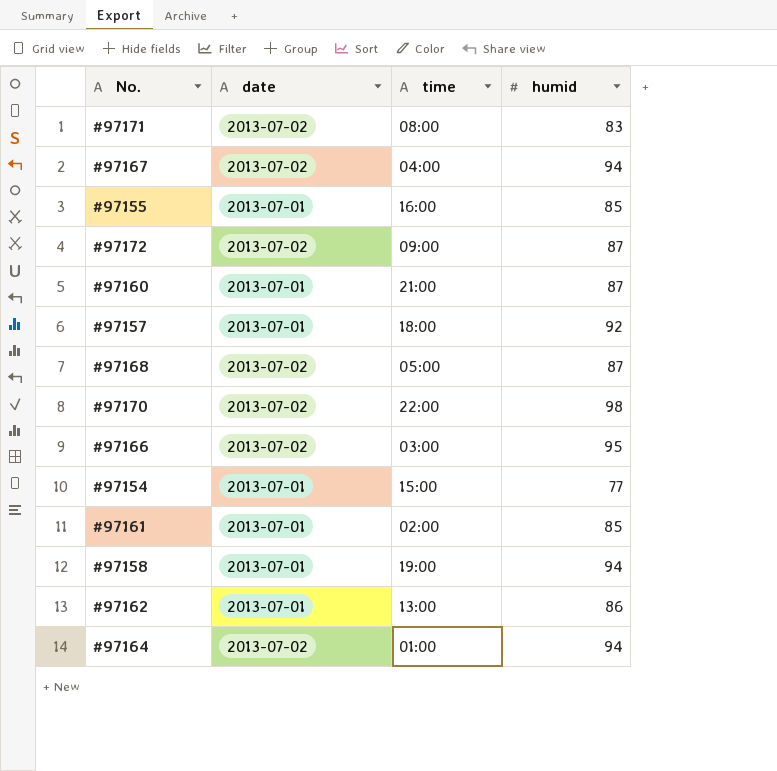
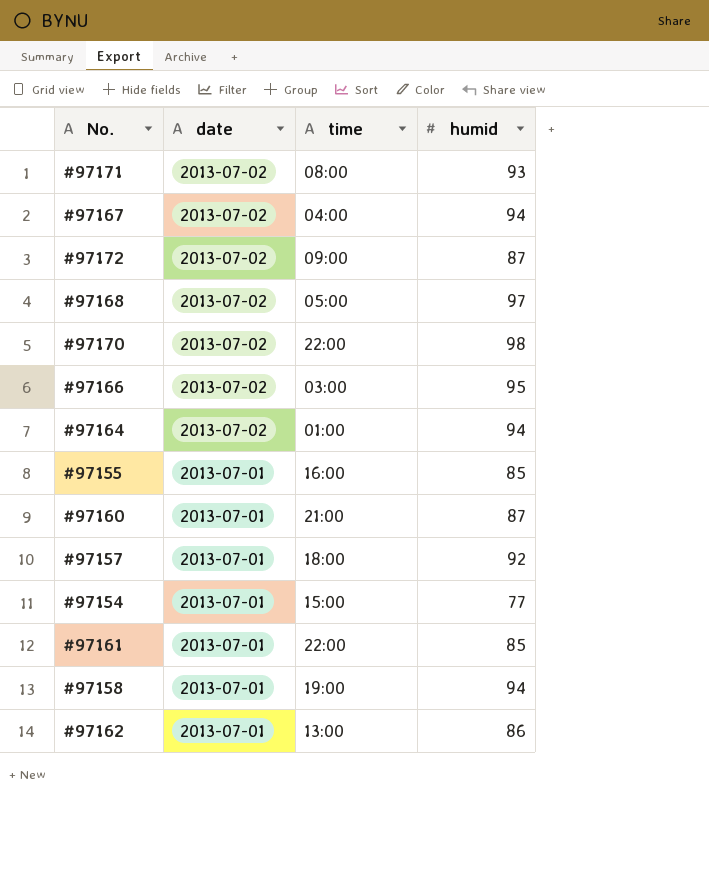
row order: none -> date descending
#97171 | humid: 83 -> 93
#97168 | humid: 87 -> 97
#97161 | time: 02:00 -> 22:00

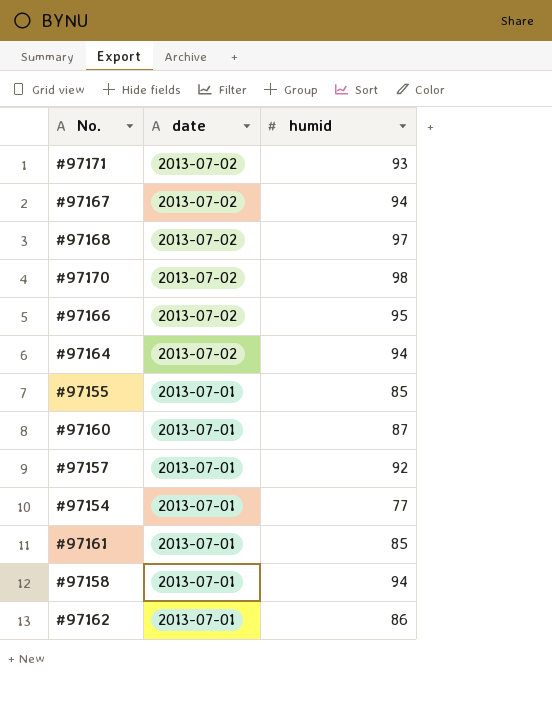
column time | position: 3 -> none
row #97172: 2013-07-02 | 09:00 | 87 -> none

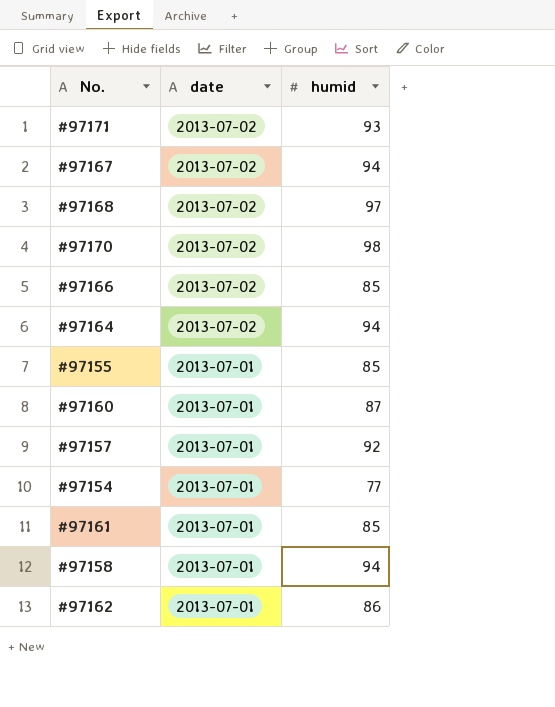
#97166 | humid: 95 -> 85

